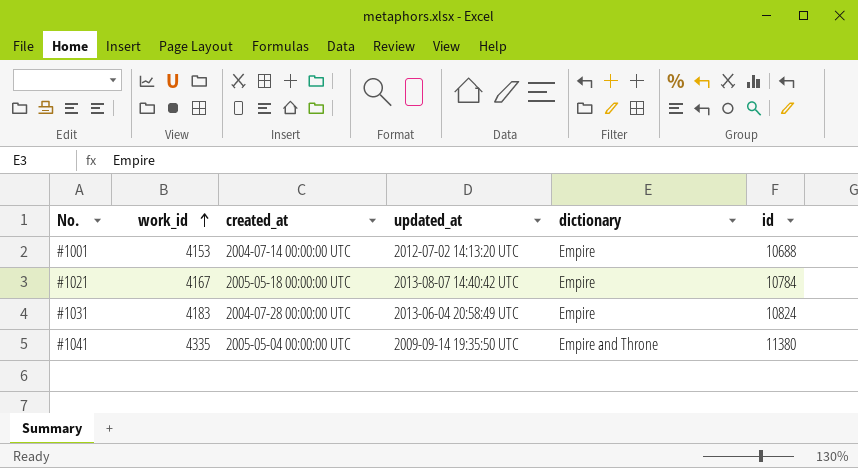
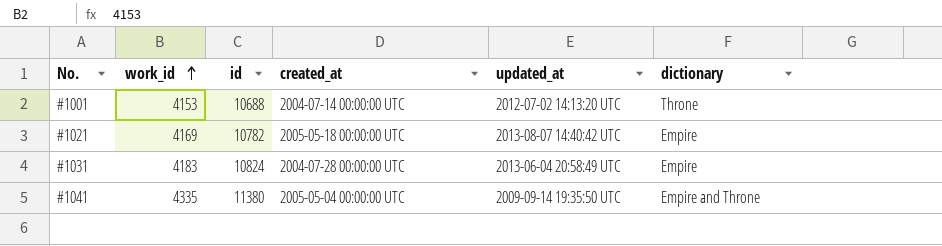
column id | position: 6 -> 3
#1001 | dictionary: Empire -> Throne
#1021 | work_id: 4167 -> 4169
#1021 | id: 10784 -> 10782

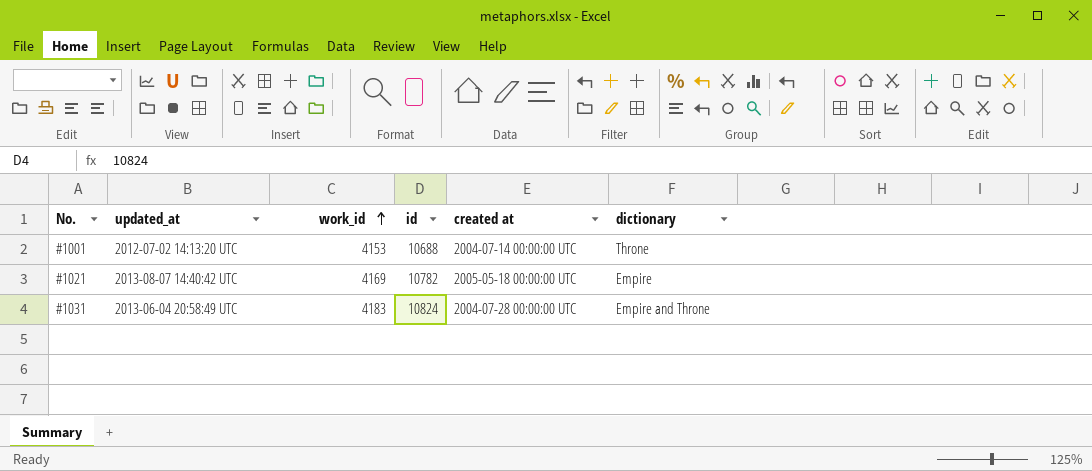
column updated_at | position: 5 -> 2
column name: created_at -> created at
row #1041: 4335 | 11380 | 2005-05-04 00:00:00 UTC | 2009-09-14 19:35:50 UTC | Empire and Throne -> none
#1031 | dictionary: Empire -> Empire and Throne

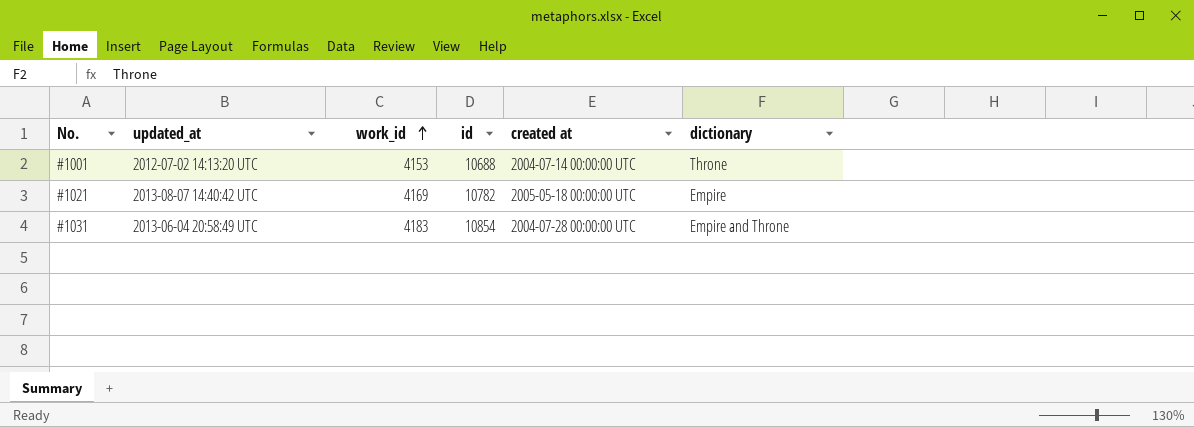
#1031 | id: 10824 -> 10854

